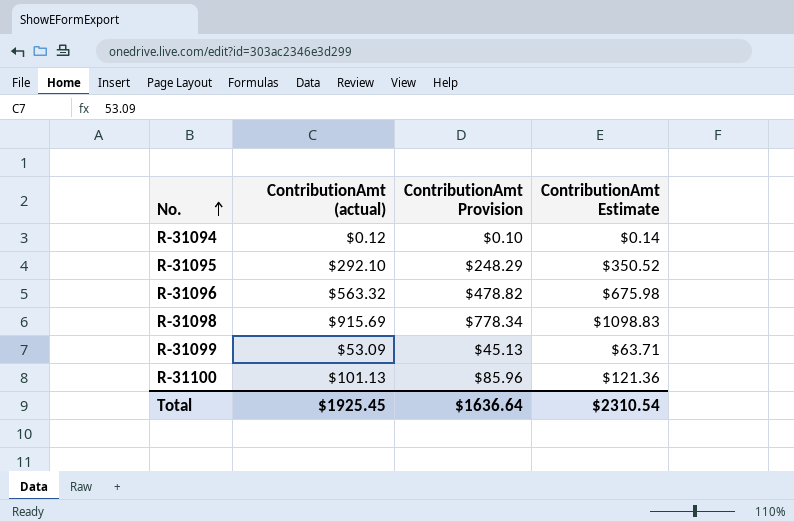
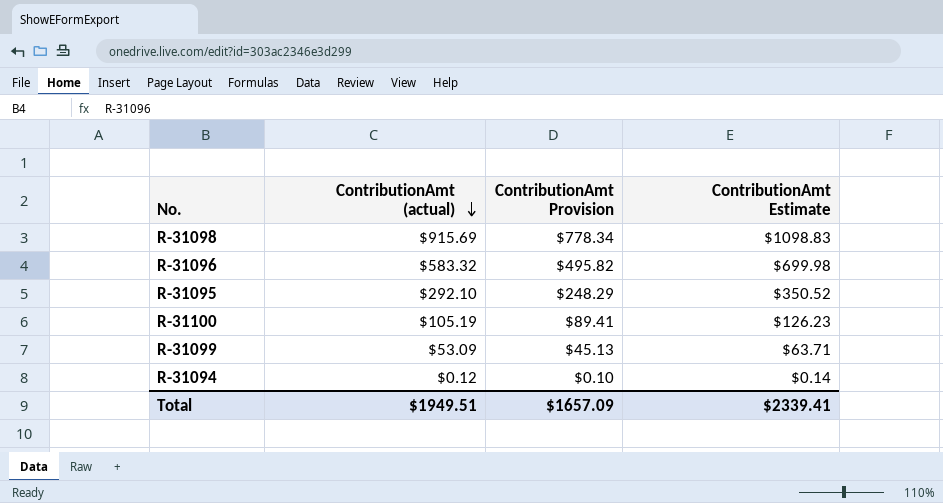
row order: No. ascending -> ContributionAmt (actual) descending
R-31096 | ContributionAmt (actual): $563.32 -> $583.32
R-31096 | ContributionAmt Provision: $478.82 -> $495.82
R-31096 | ContributionAmt Estimate: $675.98 -> $699.98
R-31100 | ContributionAmt (actual): $101.13 -> $105.19
R-31100 | ContributionAmt Provision: $85.96 -> $89.41
R-31100 | ContributionAmt Estimate: $121.36 -> $126.23
Total | ContributionAmt (actual): $1925.45 -> $1949.51
Total | ContributionAmt Provision: $1636.64 -> $1657.09
Total | ContributionAmt Estimate: $2310.54 -> $2339.41

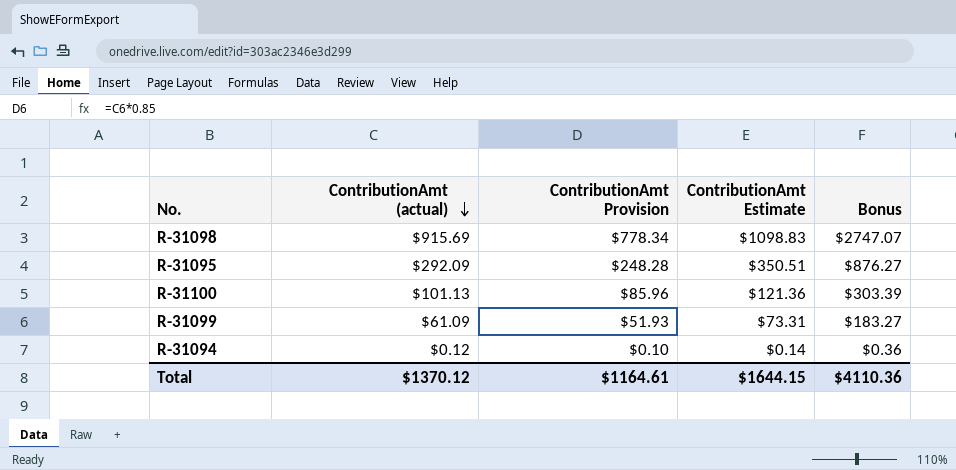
column Bonus | formula: none -> [ContributionAmt (actual)] * 3
row R-31096: $583.32 | $495.82 | $699.98 -> none
R-31095 | ContributionAmt (actual): $292.10 -> $292.09
R-31095 | ContributionAmt Provision: $248.29 -> $248.28
R-31095 | ContributionAmt Estimate: $350.52 -> $350.51
R-31100 | ContributionAmt (actual): $105.19 -> $101.13
R-31100 | ContributionAmt Provision: $89.41 -> $85.96
R-31100 | ContributionAmt Estimate: $126.23 -> $121.36
R-31099 | ContributionAmt (actual): $53.09 -> $61.09
R-31099 | ContributionAmt Provision: $45.13 -> $51.93
R-31099 | ContributionAmt Estimate: $63.71 -> $73.31
Total | ContributionAmt (actual): $1949.51 -> $1370.12
Total | ContributionAmt Provision: $1657.09 -> $1164.61
Total | ContributionAmt Estimate: $2339.41 -> $1644.15

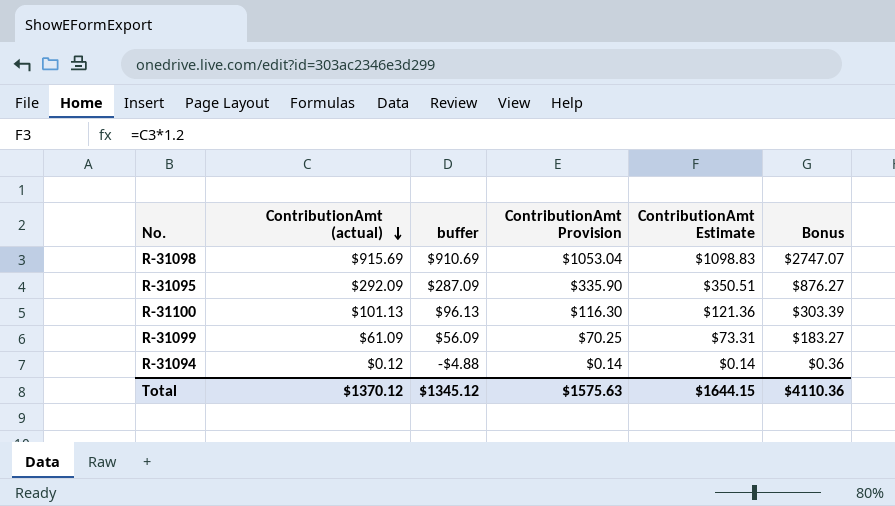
column buffer | formula: none -> [ContributionAmt (actual)] - 5
column ContributionAmt Provision | formula: [ContributionAmt (actual)] * 0.85 -> [ContributionAmt (actual)] * 1.15
Total | ContributionAmt Provision: $1164.61 -> $1575.63

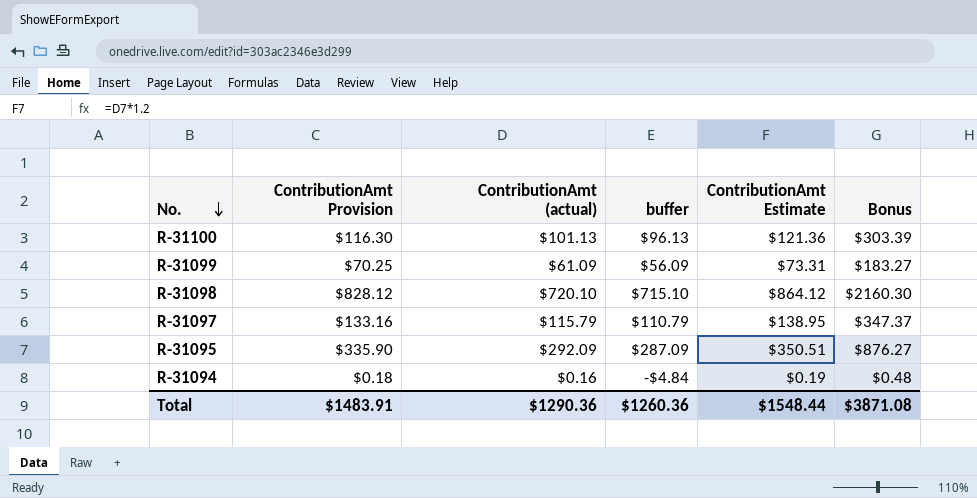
row order: ContributionAmt (actual) descending -> No. descending
column ContributionAmt Provision | position: 4 -> 2
R-31098 | ContributionAmt Provision: $1053.04 -> $828.12
R-31098 | ContributionAmt (actual): $915.69 -> $720.10
R-31098 | buffer: $910.69 -> $715.10
R-31098 | ContributionAmt Estimate: $1098.83 -> $864.12
R-31098 | Bonus: $2747.07 -> $2160.30
row R-31097: none -> $133.16 | $115.79 | $110.79 | $138.95 | $347.37
R-31094 | ContributionAmt Provision: $0.14 -> $0.18
R-31094 | ContributionAmt (actual): $0.12 -> $0.16
R-31094 | buffer: -$4.88 -> -$4.84
R-31094 | ContributionAmt Estimate: $0.14 -> $0.19
R-31094 | Bonus: $0.36 -> $0.48
Total | ContributionAmt Provision: $1575.63 -> $1483.91
Total | ContributionAmt (actual): $1370.12 -> $1290.36
Total | buffer: $1345.12 -> $1260.36
Total | ContributionAmt Estimate: $1644.15 -> $1548.44
Total | Bonus: $4110.36 -> $3871.08

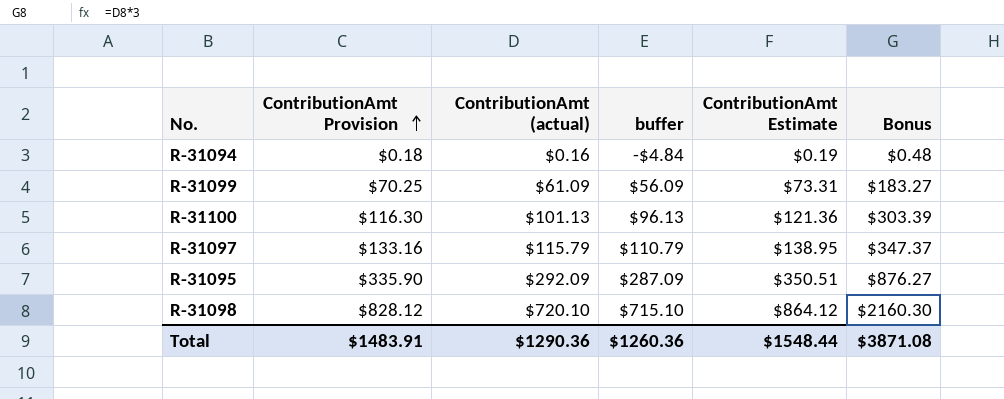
row order: No. descending -> ContributionAmt Provision ascending

